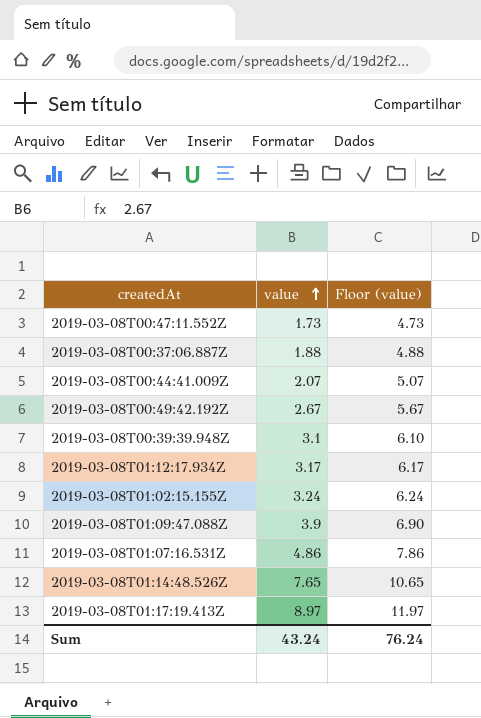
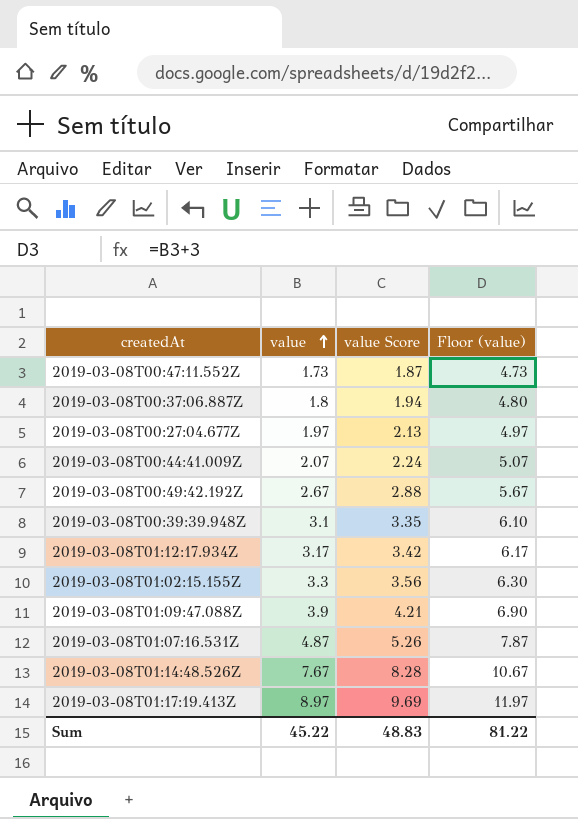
column value Score | formula: none -> [value] * 1.08
2019-03-08T00:37:06.887Z | value: 1.88 -> 1.8
2019-03-08T00:37:06.887Z | Floor (value): 4.88 -> 4.80
row 2019-03-08T00:27:04.677Z: none -> 1.97 | 2.13 | 4.97
2019-03-08T01:02:15.155Z | value: 3.24 -> 3.3
2019-03-08T01:02:15.155Z | Floor (value): 6.24 -> 6.30
2019-03-08T01:07:16.531Z | value: 4.86 -> 4.87
2019-03-08T01:07:16.531Z | Floor (value): 7.86 -> 7.87
2019-03-08T01:14:48.526Z | value: 7.65 -> 7.67
2019-03-08T01:14:48.526Z | Floor (value): 10.65 -> 10.67
Sum | value: 43.24 -> 45.22
Sum | Floor (value): 76.24 -> 81.22

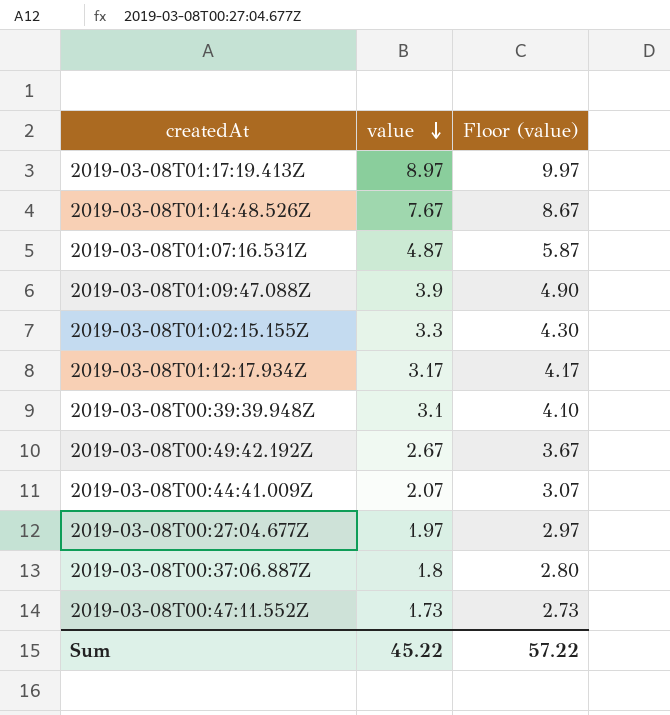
row order: value ascending -> value descending
column value Score | formula: [value] * 1.08 -> none
column Floor (value) | formula: [value] + 3 -> [value] + 1
Sum | Floor (value): 81.22 -> 57.22

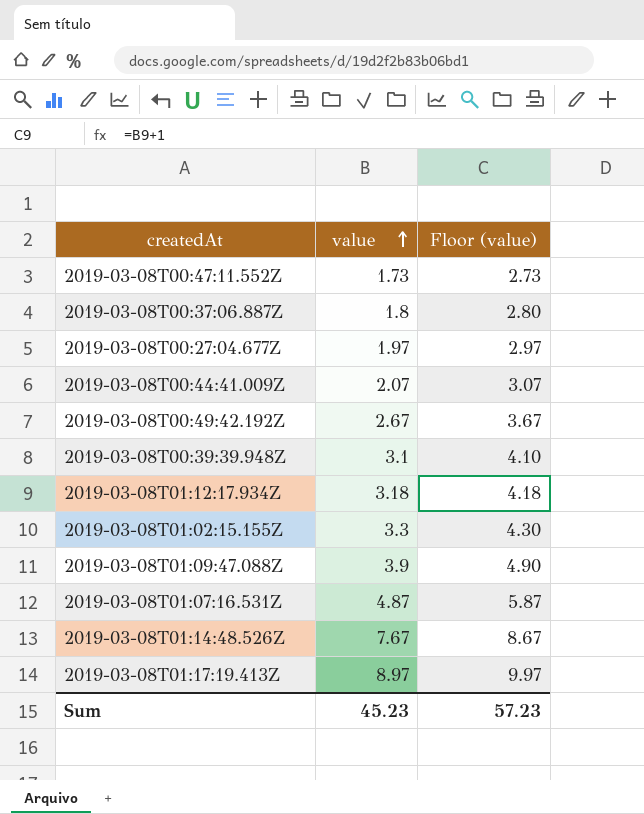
row order: value descending -> value ascending
2019-03-08T01:12:17.934Z | value: 3.17 -> 3.18
2019-03-08T01:12:17.934Z | Floor (value): 4.17 -> 4.18
Sum | value: 45.22 -> 45.23
Sum | Floor (value): 57.22 -> 57.23

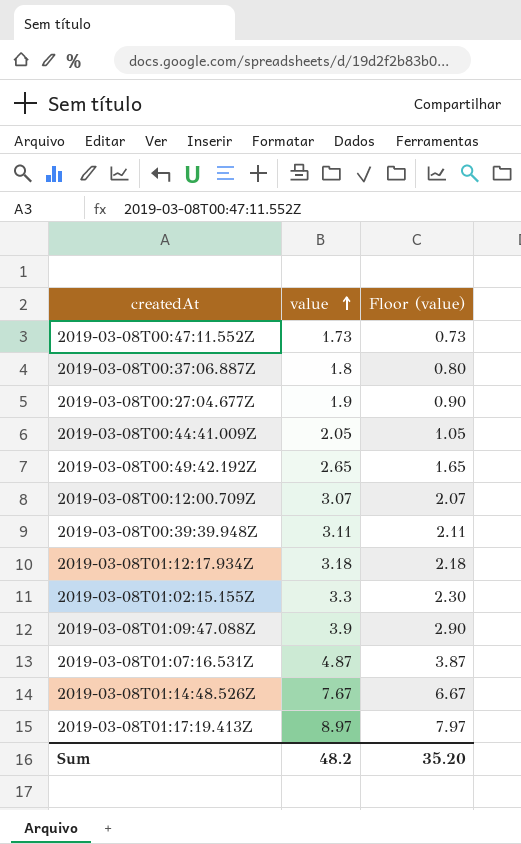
column Floor (value) | formula: [value] + 1 -> [value] - 1
2019-03-08T00:27:04.677Z | value: 1.97 -> 1.9
2019-03-08T00:44:41.009Z | value: 2.07 -> 2.05
2019-03-08T00:49:42.192Z | value: 2.67 -> 2.65
row 2019-03-08T00:12:00.709Z: none -> 3.07 | 2.07
2019-03-08T00:39:39.948Z | value: 3.1 -> 3.11
Sum | value: 45.23 -> 48.2
Sum | Floor (value): 57.23 -> 35.20

